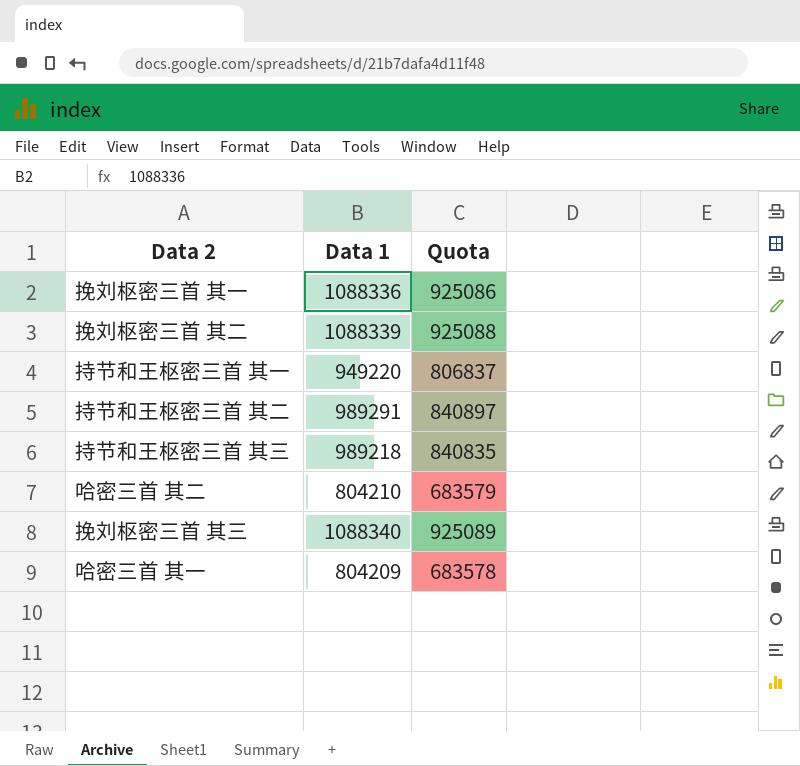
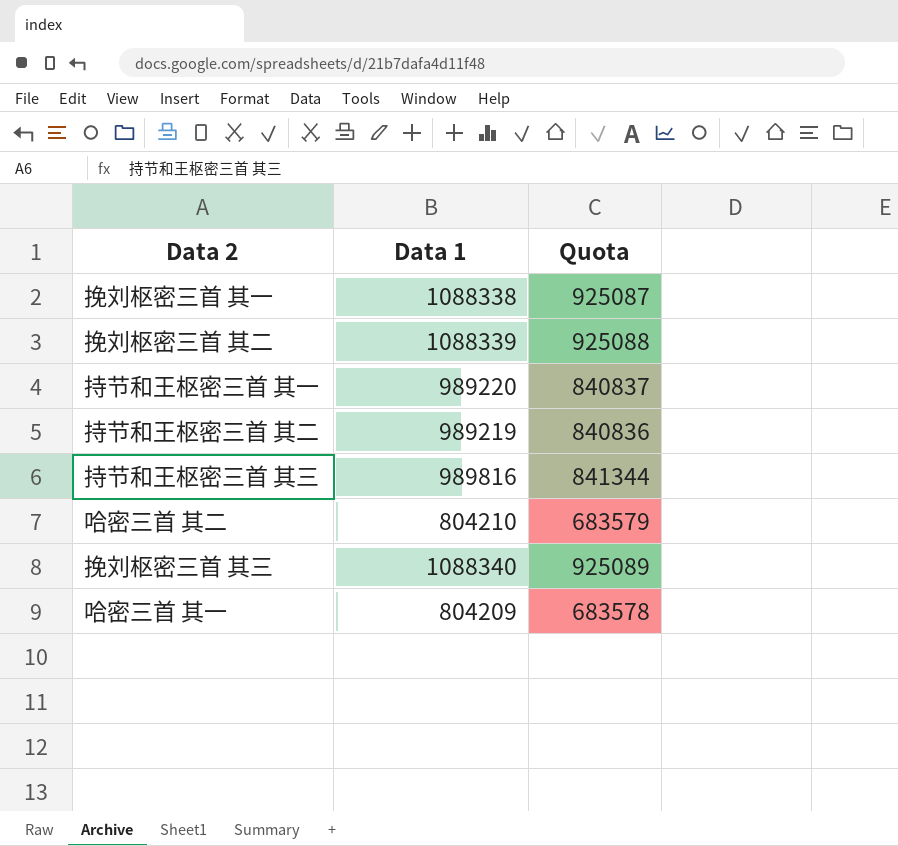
挽刘枢密三首 其一 | Data 1: 1088336 -> 1088338
挽刘枢密三首 其一 | Quota: 925086 -> 925087
持节和王枢密三首 其一 | Data 1: 949220 -> 989220
持节和王枢密三首 其一 | Quota: 806837 -> 840837
持节和王枢密三首 其二 | Data 1: 989291 -> 989219
持节和王枢密三首 其二 | Quota: 840897 -> 840836
持节和王枢密三首 其三 | Data 1: 989218 -> 989816
持节和王枢密三首 其三 | Quota: 840835 -> 841344

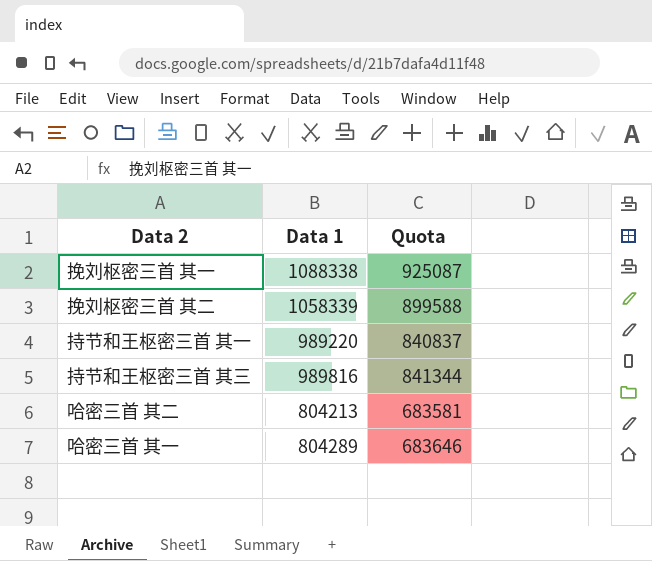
row 持节和王枢密三首 其二: 989219 | 840836 -> none
row 挽刘枢密三首 其三: 1088340 | 925089 -> none
挽刘枢密三首 其二 | Data 1: 1088339 -> 1058339
挽刘枢密三首 其二 | Quota: 925088 -> 899588
哈密三首 其二 | Data 1: 804210 -> 804213
哈密三首 其二 | Quota: 683579 -> 683581
哈密三首 其一 | Data 1: 804209 -> 804289
哈密三首 其一 | Quota: 683578 -> 683646

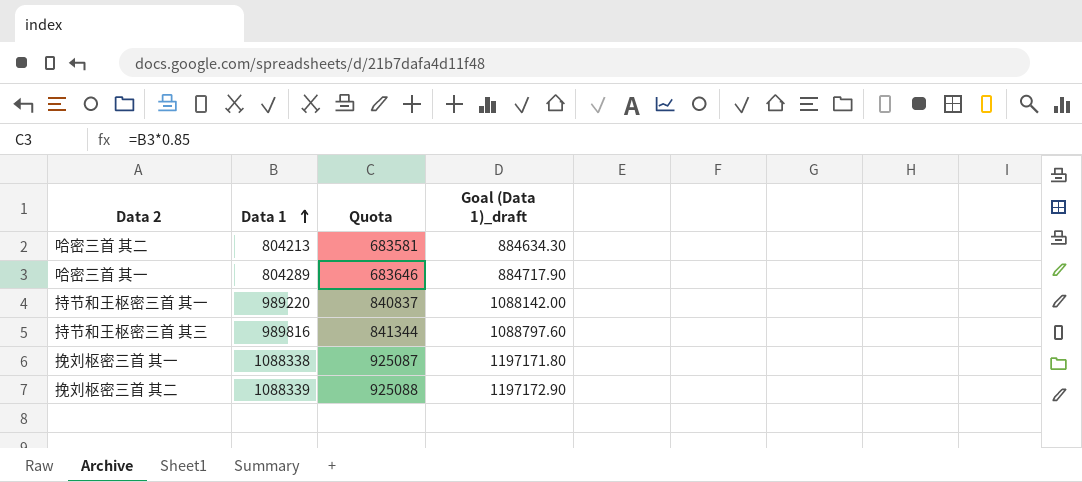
row order: none -> Data 1 ascending
column Goal (Data 1)_draft | formula: none -> [Data 1] * 1.1
挽刘枢密三首 其二 | Data 1: 1058339 -> 1088339
挽刘枢密三首 其二 | Quota: 899588 -> 925088

